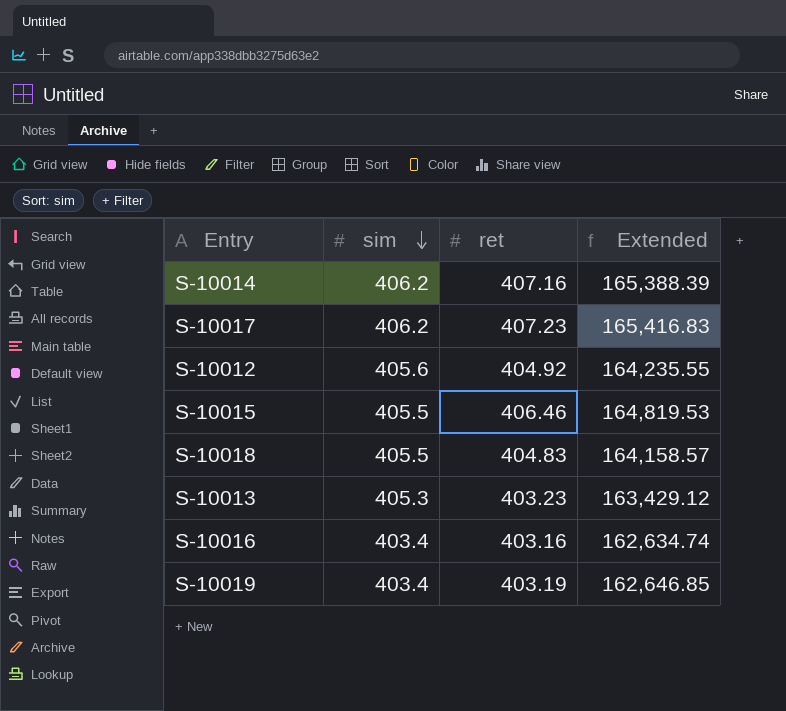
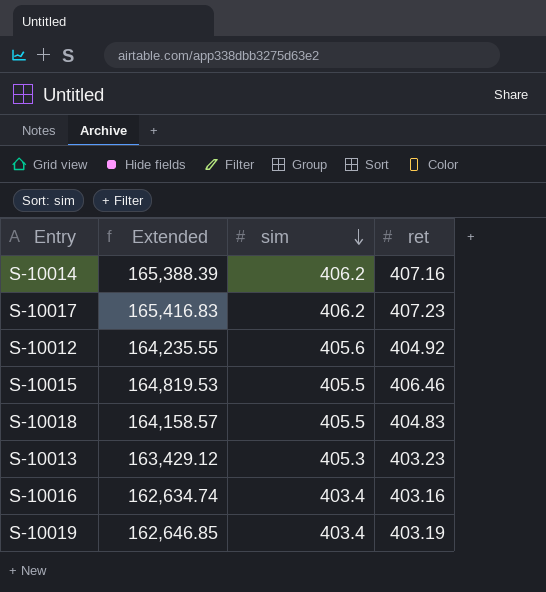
column Extended | position: 4 -> 2

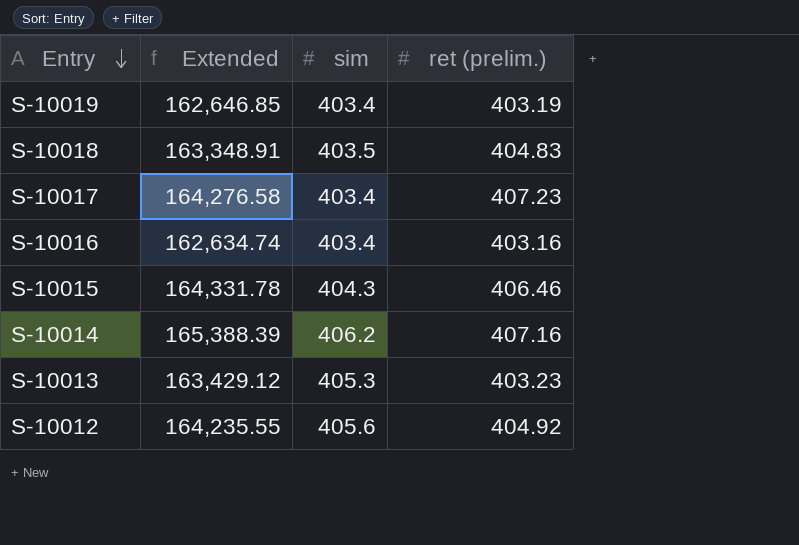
row order: sim descending -> Entry descending
column name: ret -> ret (prelim.)
S-10018 | Extended: 164,158.57 -> 163,348.91
S-10018 | sim: 405.5 -> 403.5
S-10017 | Extended: 165,416.83 -> 164,276.58
S-10017 | sim: 406.2 -> 403.4
S-10015 | Extended: 164,819.53 -> 164,331.78
S-10015 | sim: 405.5 -> 404.3

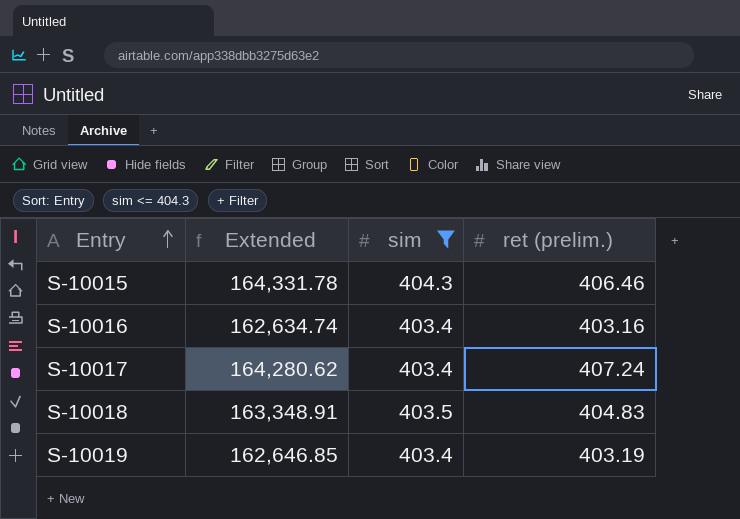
filter: none -> sim <= 404.3
row order: Entry descending -> Entry ascending
S-10017 | Extended: 164,276.58 -> 164,280.62
S-10017 | ret (prelim.): 407.23 -> 407.24

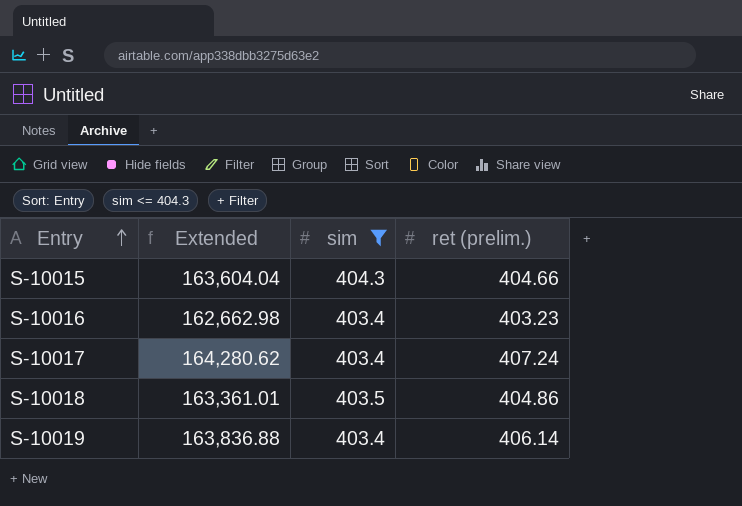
S-10015 | Extended: 164,331.78 -> 163,604.04
S-10015 | ret (prelim.): 406.46 -> 404.66
S-10016 | Extended: 162,634.74 -> 162,662.98
S-10016 | ret (prelim.): 403.16 -> 403.23
S-10018 | Extended: 163,348.91 -> 163,361.01
S-10018 | ret (prelim.): 404.83 -> 404.86
S-10019 | Extended: 162,646.85 -> 163,836.88
S-10019 | ret (prelim.): 403.19 -> 406.14

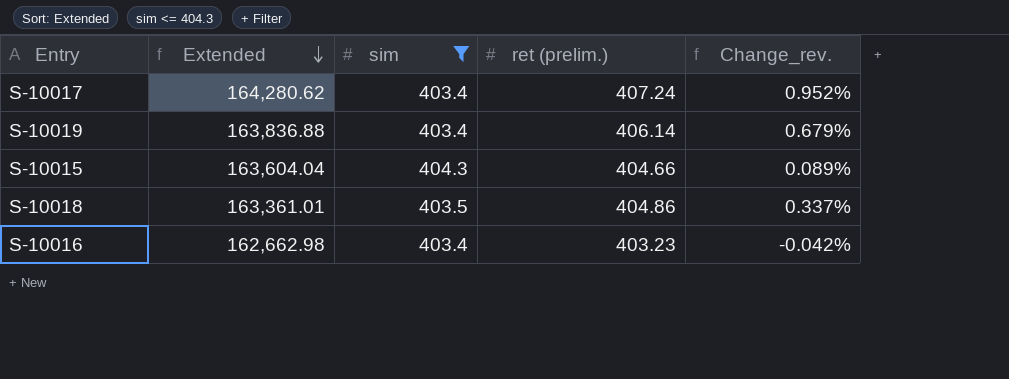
row order: Entry ascending -> Extended descending
column Change_rev. | formula: none -> ([ret (prelim.)] - [sim]) / [sim]

